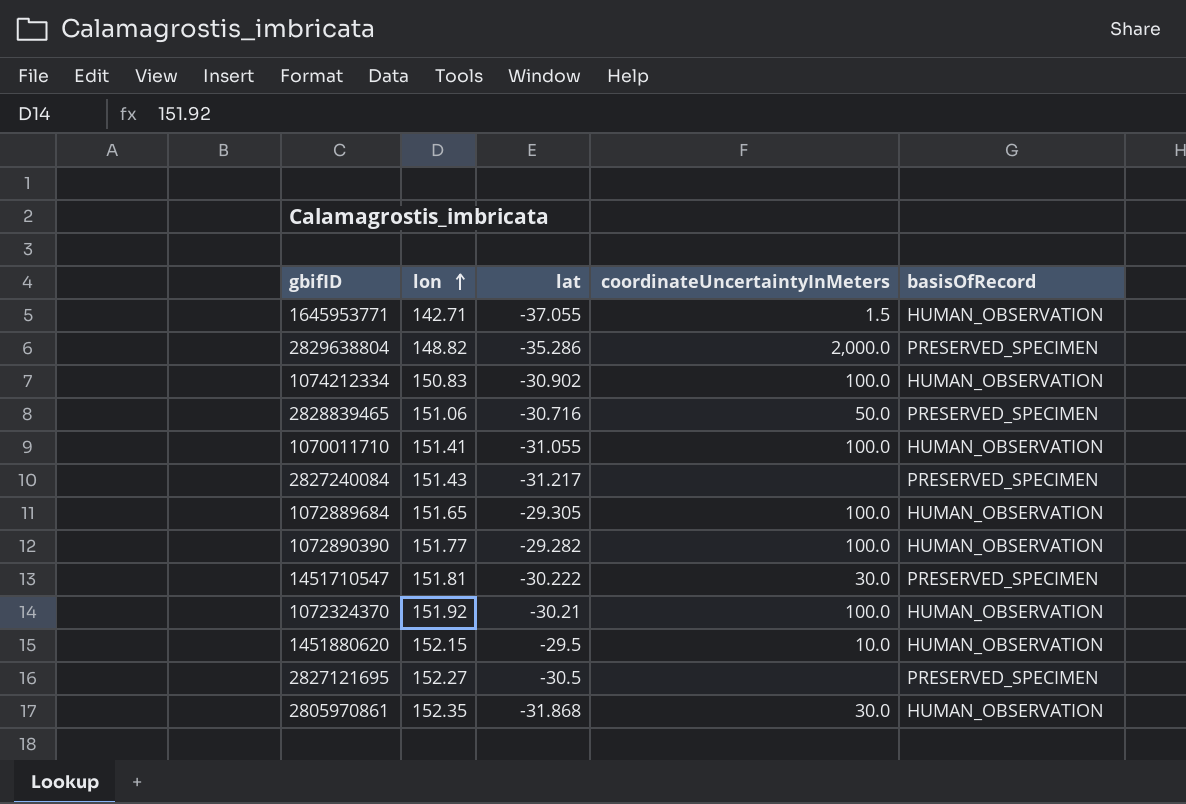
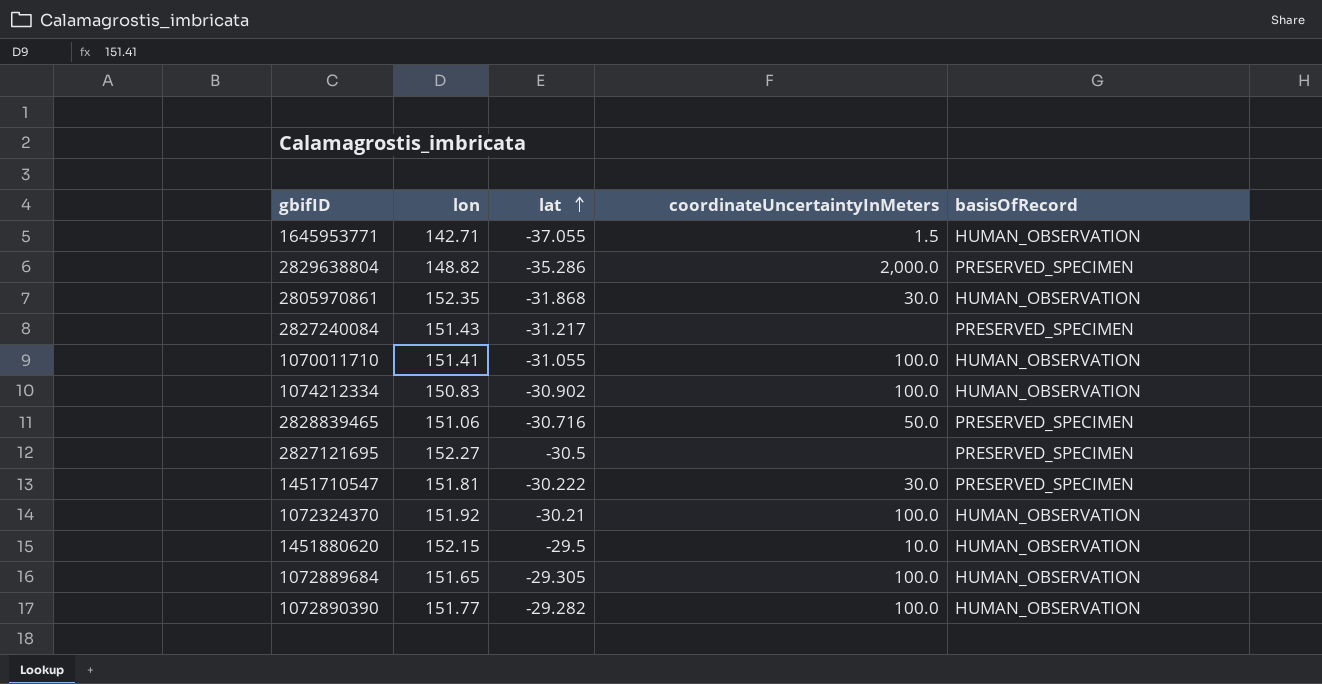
row order: lon ascending -> lat ascending

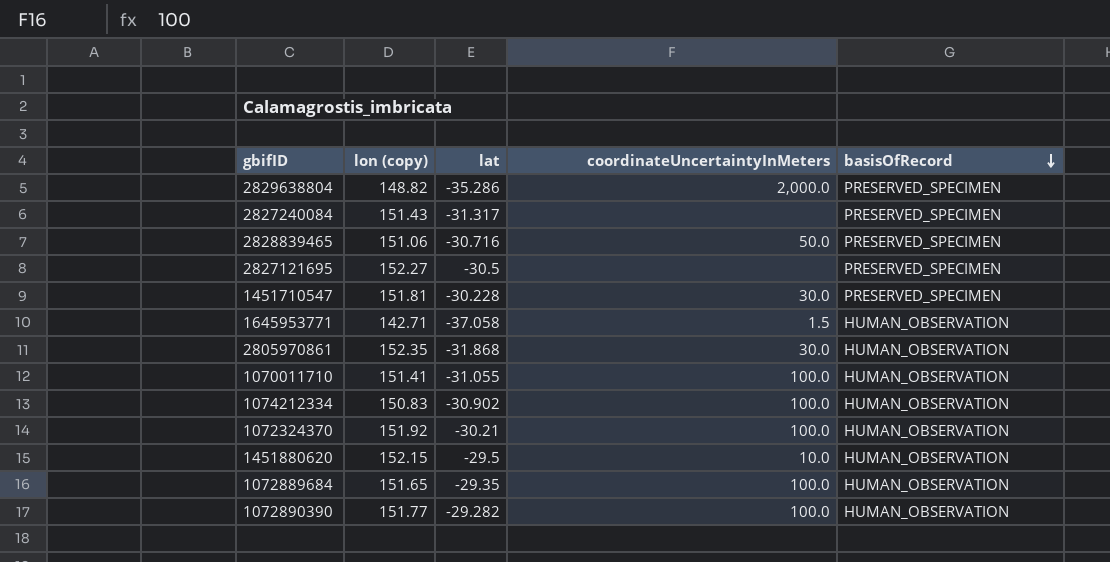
row order: lat ascending -> basisOfRecord descending
column name: lon -> lon (copy)
2827240084 | lat: -31.217 -> -31.317
1451710547 | lat: -30.222 -> -30.228
1645953771 | lat: -37.055 -> -37.058
1072889684 | lat: -29.305 -> -29.35

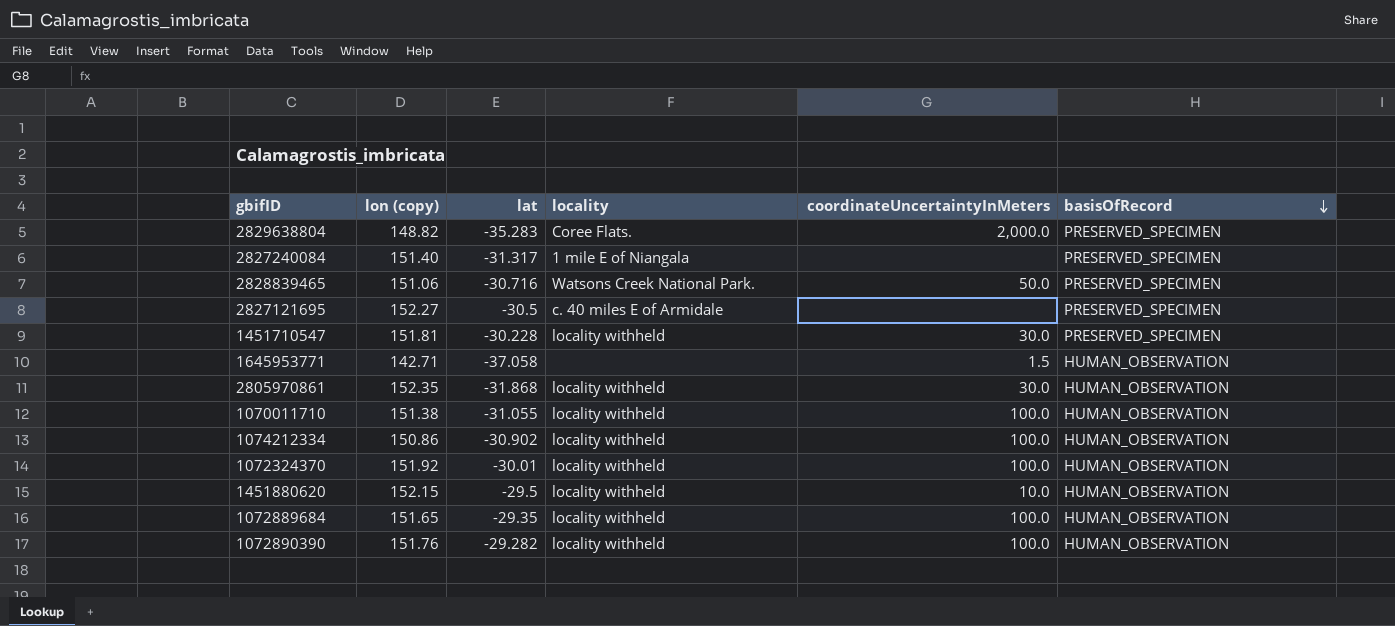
column locality | position: none -> 4
2829638804 | lat: -35.286 -> -35.283
2827240084 | lon (copy): 151.43 -> 151.40
1070011710 | lon (copy): 151.41 -> 151.38
1074212334 | lon (copy): 150.83 -> 150.86
1072324370 | lat: -30.21 -> -30.01
1072890390 | lon (copy): 151.77 -> 151.76

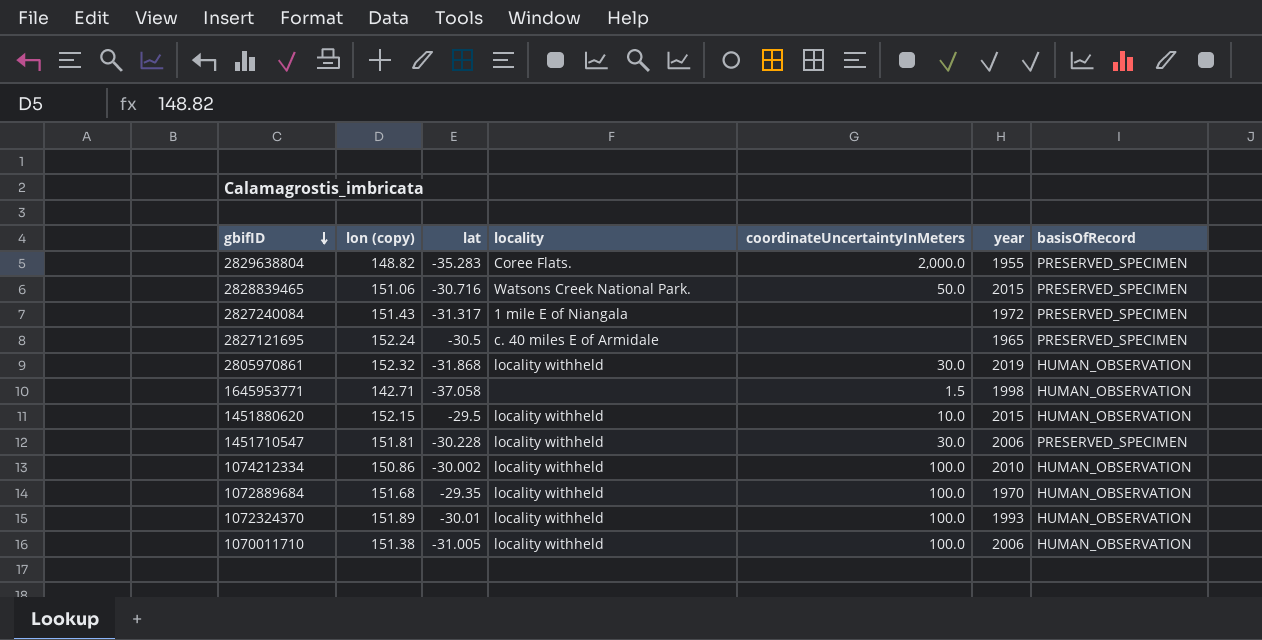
row order: basisOfRecord descending -> gbifID descending
column year | position: none -> 6
row 1072890390: 151.76 | -29.282 | locality withheld | 100.0 | HUMAN_OBSERVATION -> none
2827240084 | lon (copy): 151.40 -> 151.43
2827121695 | lon (copy): 152.27 -> 152.24
2805970861 | lon (copy): 152.35 -> 152.32
1074212334 | lat: -30.902 -> -30.002
1072889684 | lon (copy): 151.65 -> 151.68
1072324370 | lon (copy): 151.92 -> 151.89
1070011710 | lat: -31.055 -> -31.005

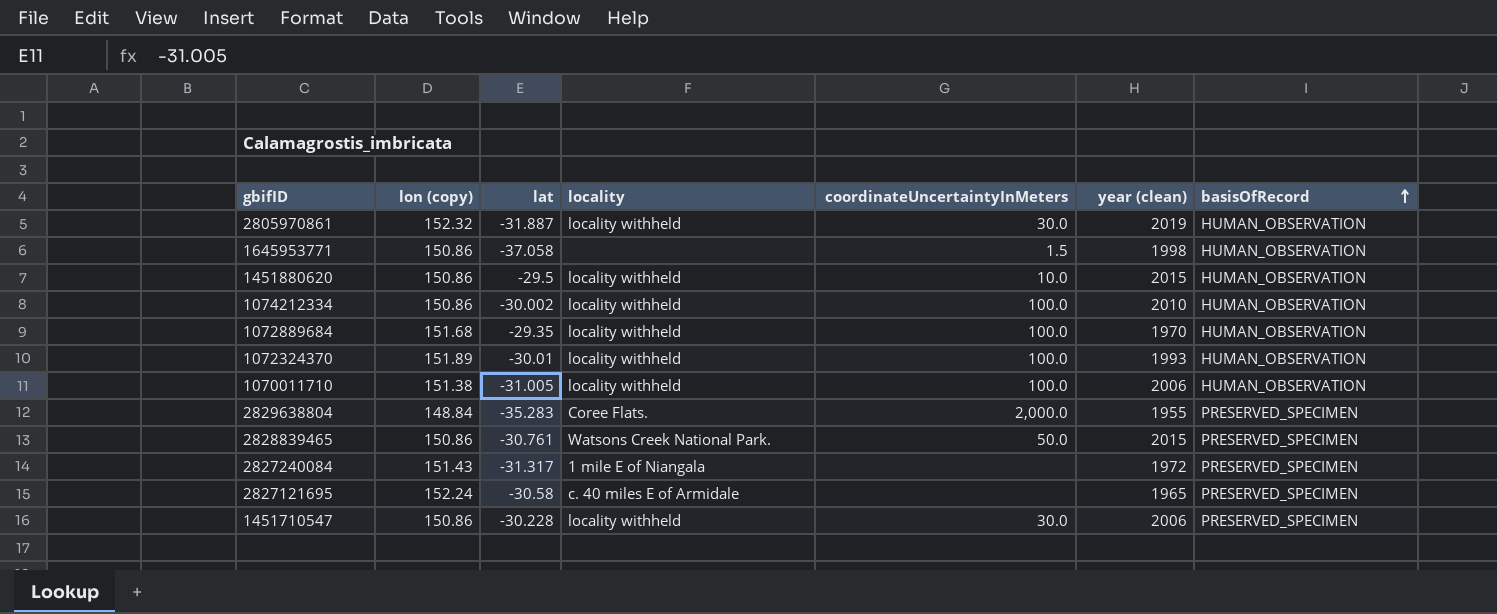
row order: gbifID descending -> basisOfRecord ascending
column name: year -> year (clean)
2805970861 | lat: -31.868 -> -31.887
1645953771 | lon (copy): 142.71 -> 150.86
1451880620 | lon (copy): 152.15 -> 150.86
2829638804 | lon (copy): 148.82 -> 148.84
2828839465 | lon (copy): 151.06 -> 150.86
2828839465 | lat: -30.716 -> -30.761
2827121695 | lat: -30.5 -> -30.58
1451710547 | lon (copy): 151.81 -> 150.86

